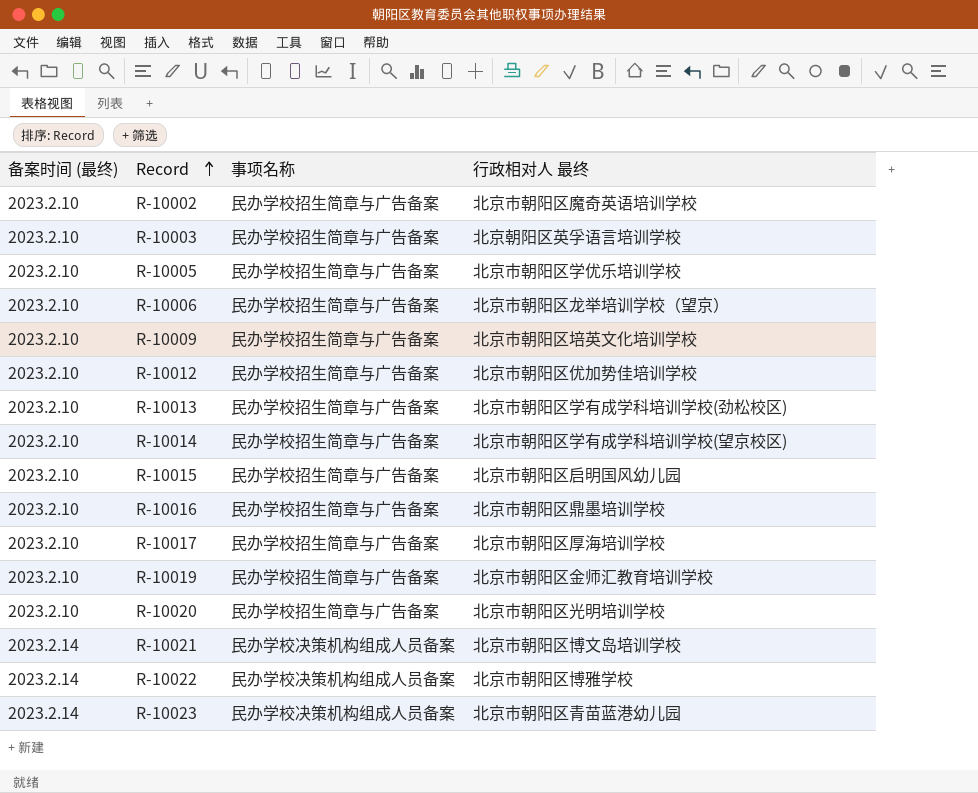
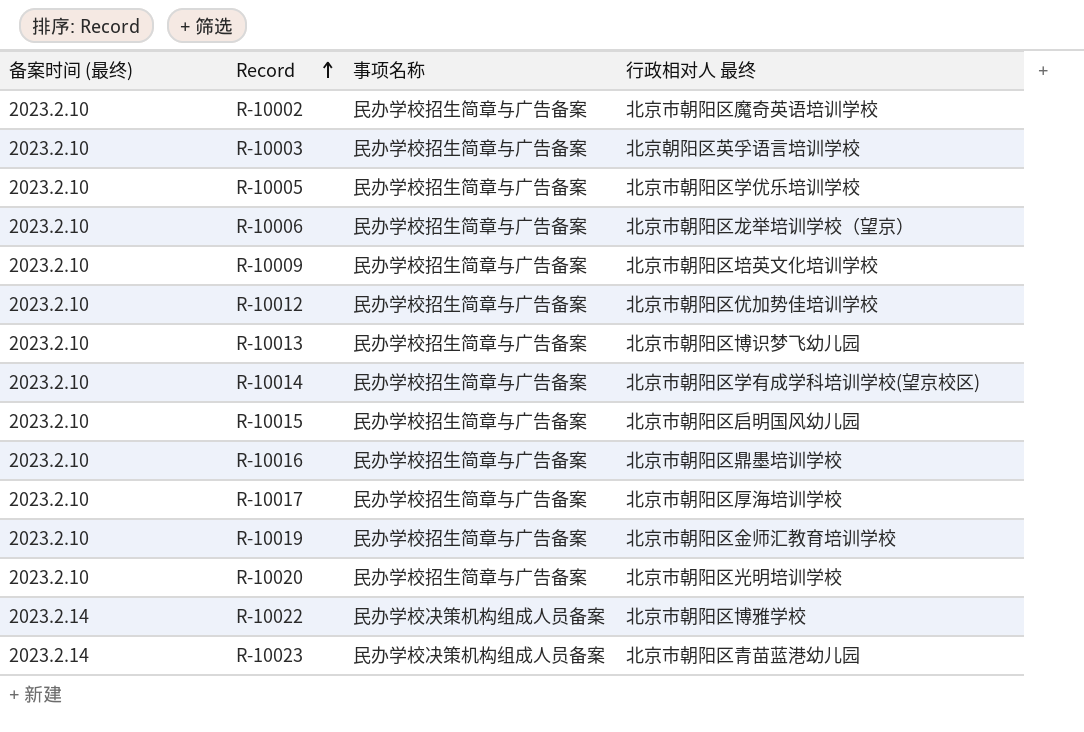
row R-10021: 2023.2.14 | 民办学校决策机构组成人员备案 | 北京市朝阳区博文岛培训学校 -> none
R-10013 | 行政相对人 最终: 北京市朝阳区学有成学科培训学校(劲松校区) -> 北京市朝阳区博识梦飞幼儿园

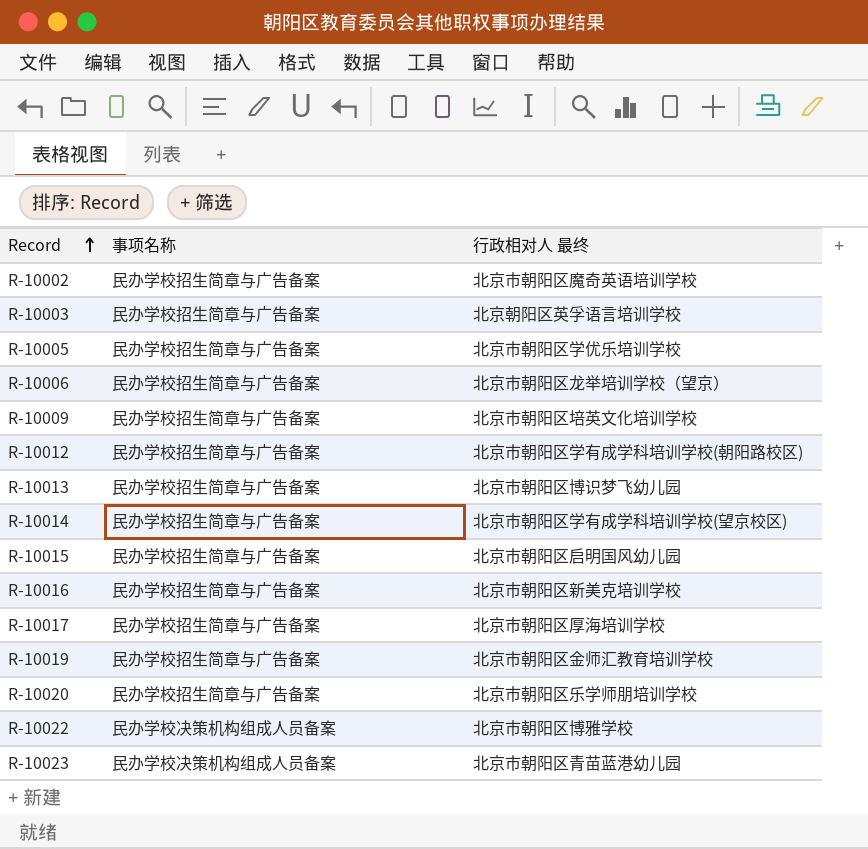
column 备案时间 (最终) | position: 1 -> none
R-10012 | 行政相对人 最终: 北京市朝阳区优加势佳培训学校 -> 北京市朝阳区学有成学科培训学校(朝阳路校区)
R-10016 | 行政相对人 最终: 北京市朝阳区鼎墨培训学校 -> 北京市朝阳区新美克培训学校
R-10020 | 行政相对人 最终: 北京市朝阳区光明培训学校 -> 北京市朝阳区乐学师朋培训学校

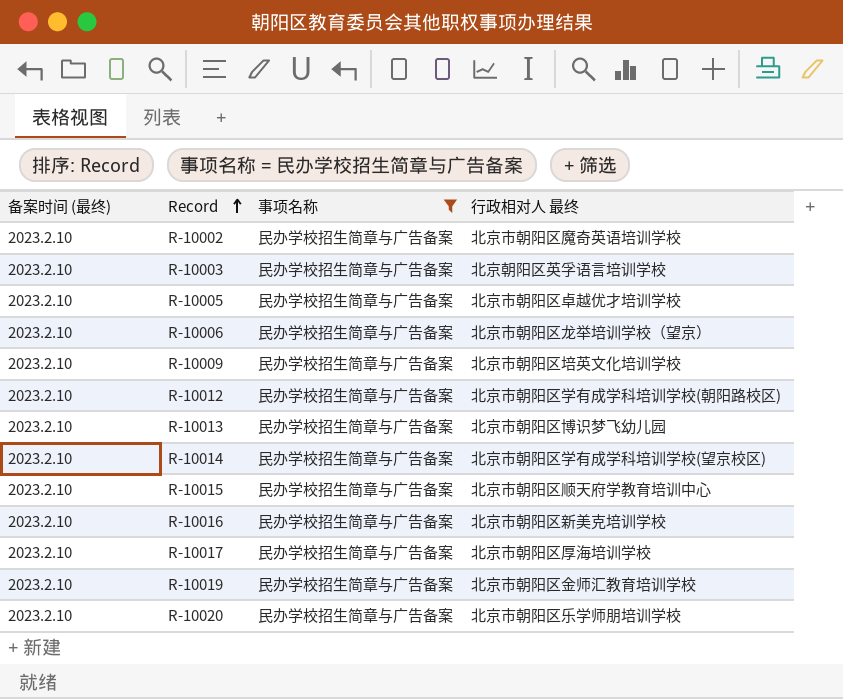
filter: none -> 事项名称 = 民办学校招生简章与广告备案
column 备案时间 (最终) | position: none -> 1
R-10005 | 行政相对人 最终: 北京市朝阳区学优乐培训学校 -> 北京市朝阳区卓越优才培训学校
R-10015 | 行政相对人 最终: 北京市朝阳区启明国风幼儿园 -> 北京市朝阳区顺天府学教育培训中心

